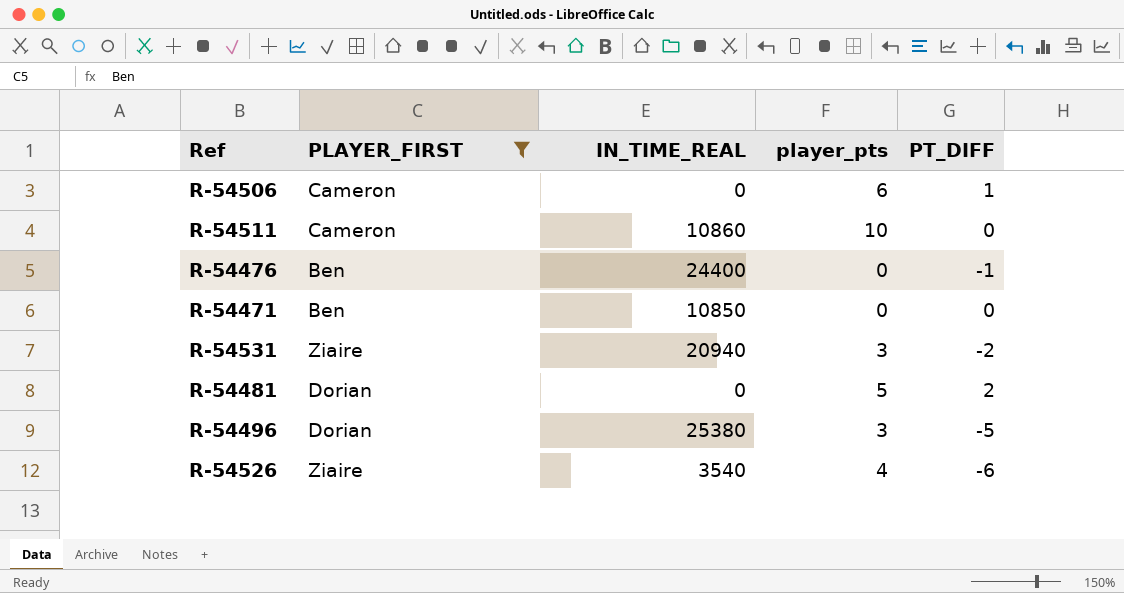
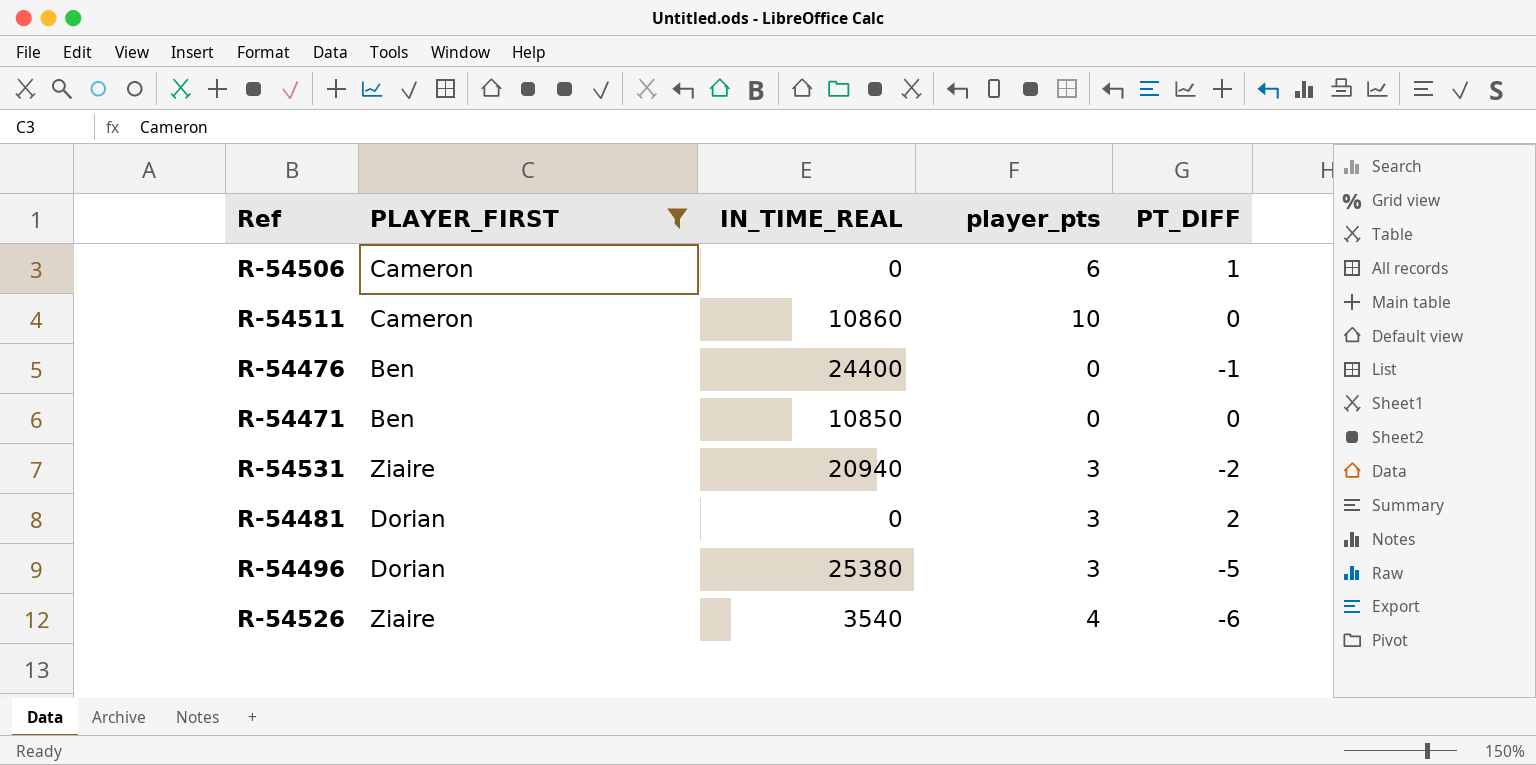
R-54481 | player_pts: 5 -> 3

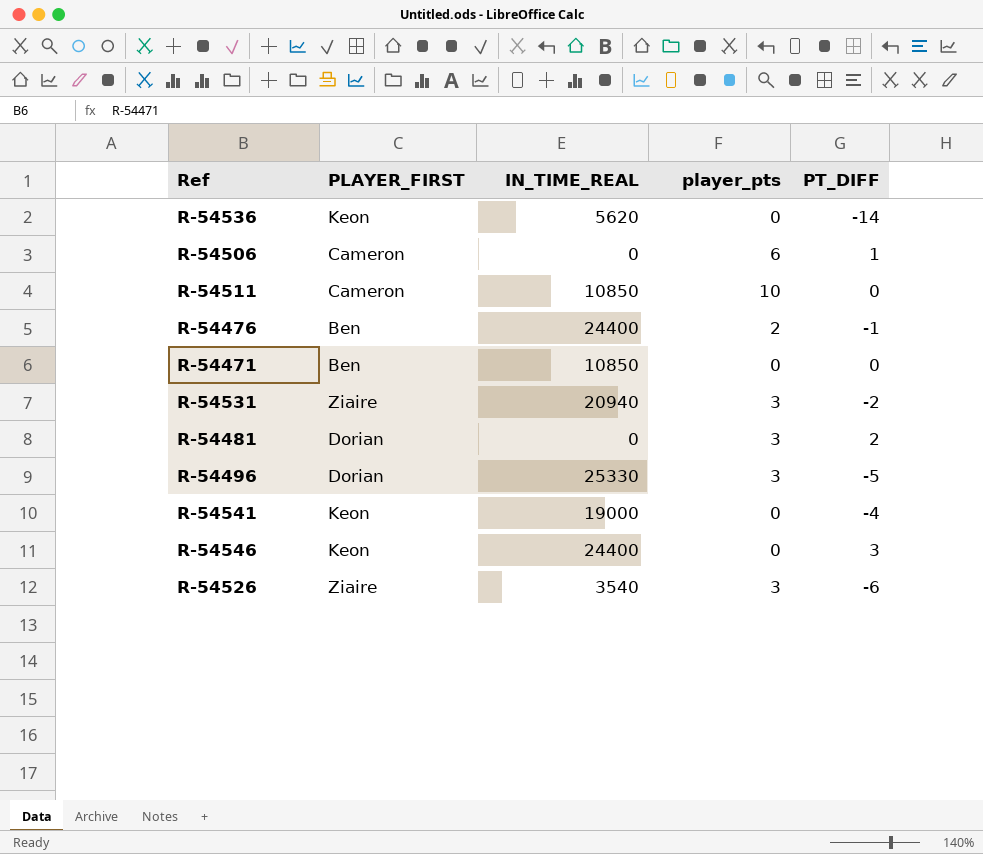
filter: PLAYER_FIRST != Keon -> none
R-54511 | IN_TIME_REAL: 10860 -> 10850
R-54476 | player_pts: 0 -> 2
R-54496 | IN_TIME_REAL: 25380 -> 25330
R-54526 | player_pts: 4 -> 3

